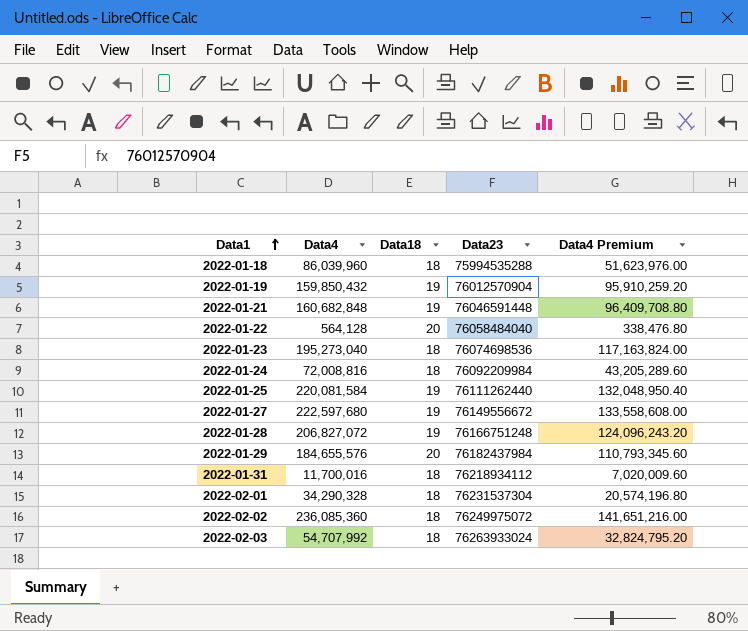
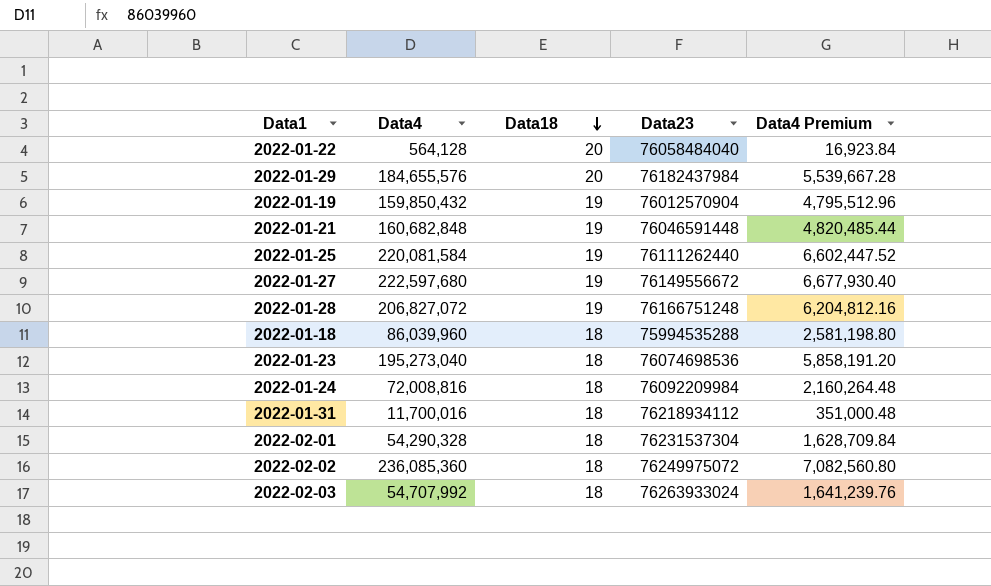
row order: Data1 ascending -> Data18 descending
column Data4 Premium | formula: [Data4] * 0.6 -> [Data4] * 0.03
2022-02-01 | Data4: 34,290,328 -> 54,290,328

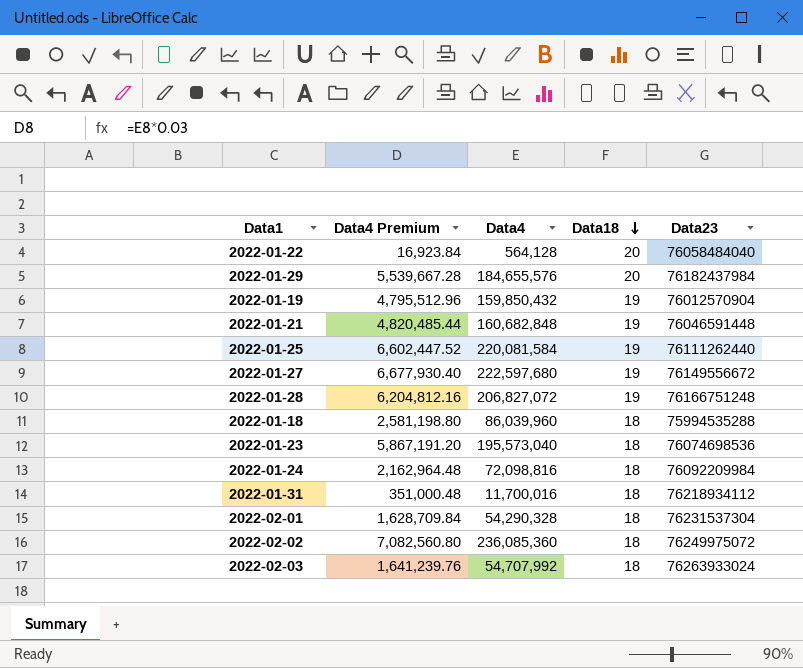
column Data4 Premium | position: 5 -> 2
2022-01-23 | Data4 Premium: 5,858,191.20 -> 5,867,191.20
2022-01-23 | Data4: 195,273,040 -> 195,573,040
2022-01-24 | Data4 Premium: 2,160,264.48 -> 2,162,964.48
2022-01-24 | Data4: 72,008,816 -> 72,098,816

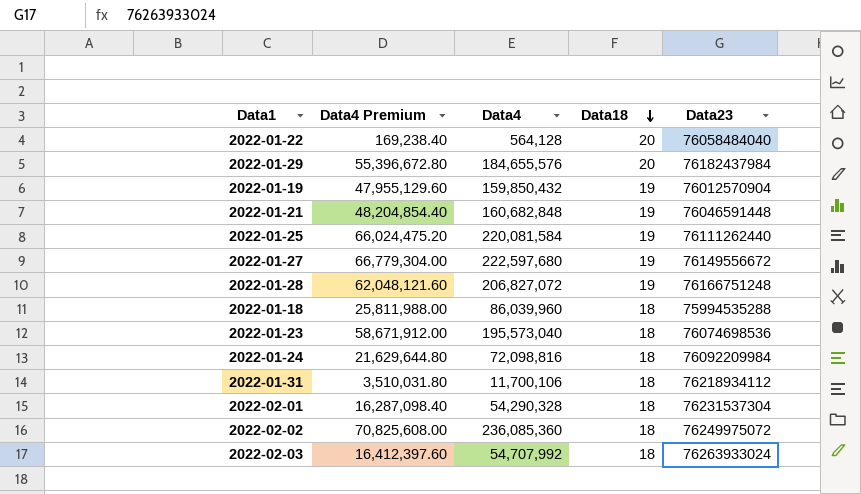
column Data4 Premium | formula: [Data4] * 0.03 -> [Data4] * 0.3
2022-01-31 | Data4: 11,700,016 -> 11,700,106

